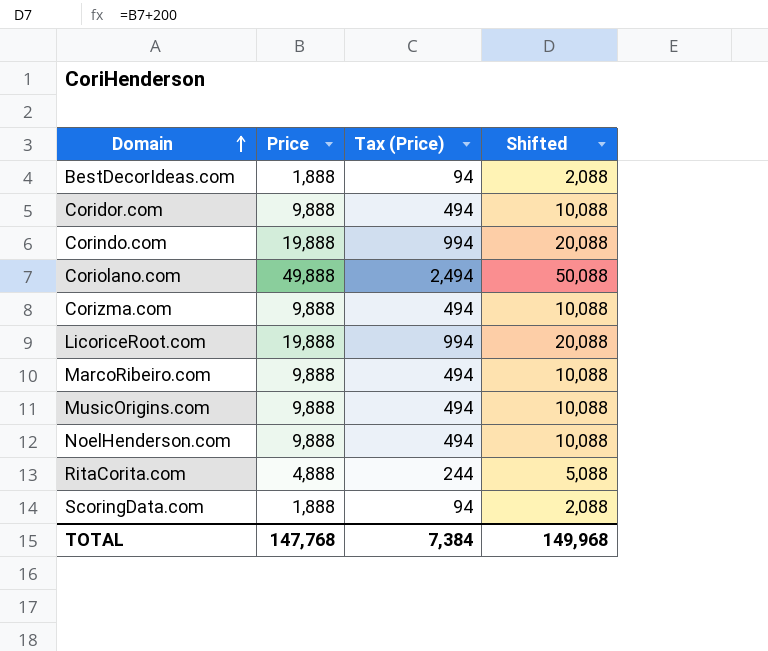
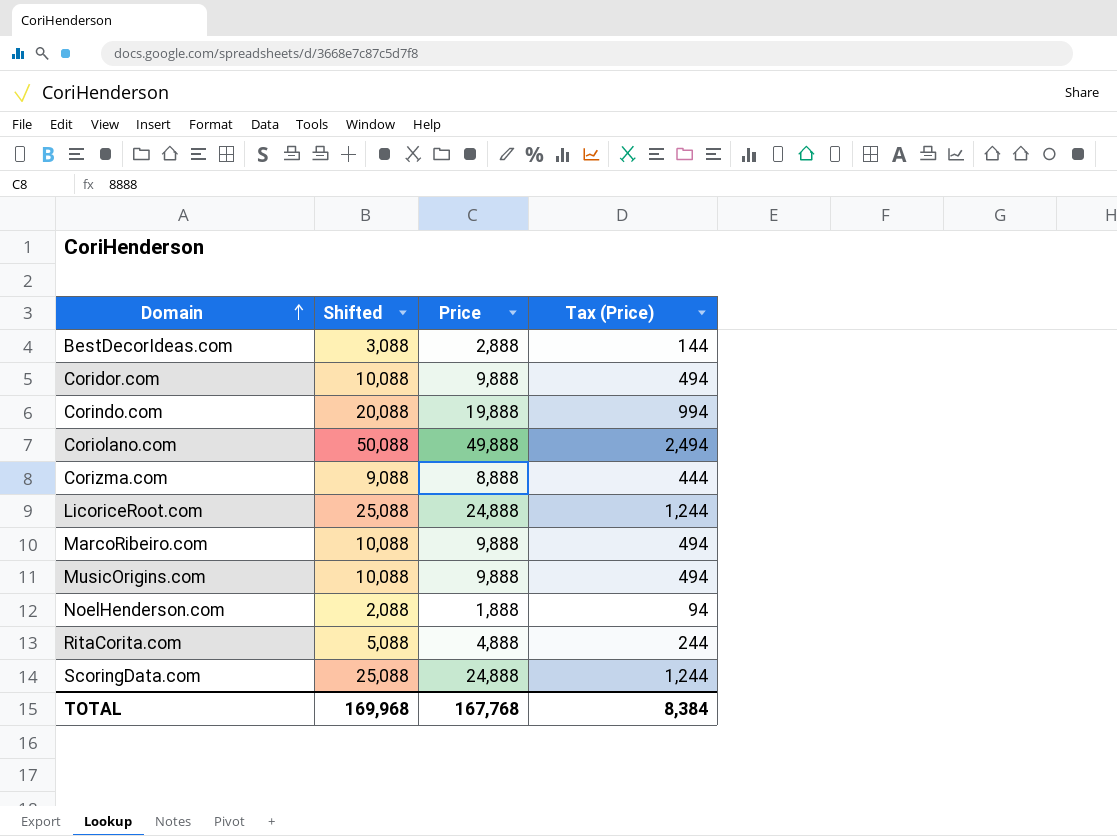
column Shifted | position: 4 -> 2
BestDecorIdeas.com | Shifted: 2,088 -> 3,088
BestDecorIdeas.com | Price: 1,888 -> 2,888
BestDecorIdeas.com | Tax (Price): 94 -> 144
Corizma.com | Shifted: 10,088 -> 9,088
Corizma.com | Price: 9,888 -> 8,888
Corizma.com | Tax (Price): 494 -> 444
LicoriceRoot.com | Shifted: 20,088 -> 25,088
LicoriceRoot.com | Price: 19,888 -> 24,888
LicoriceRoot.com | Tax (Price): 994 -> 1,244
NoelHenderson.com | Shifted: 10,088 -> 2,088
NoelHenderson.com | Price: 9,888 -> 1,888
NoelHenderson.com | Tax (Price): 494 -> 94
ScoringData.com | Shifted: 2,088 -> 25,088
ScoringData.com | Price: 1,888 -> 24,888
ScoringData.com | Tax (Price): 94 -> 1,244
TOTAL | Shifted: 149,968 -> 169,968
TOTAL | Price: 147,768 -> 167,768
TOTAL | Tax (Price): 7,384 -> 8,384

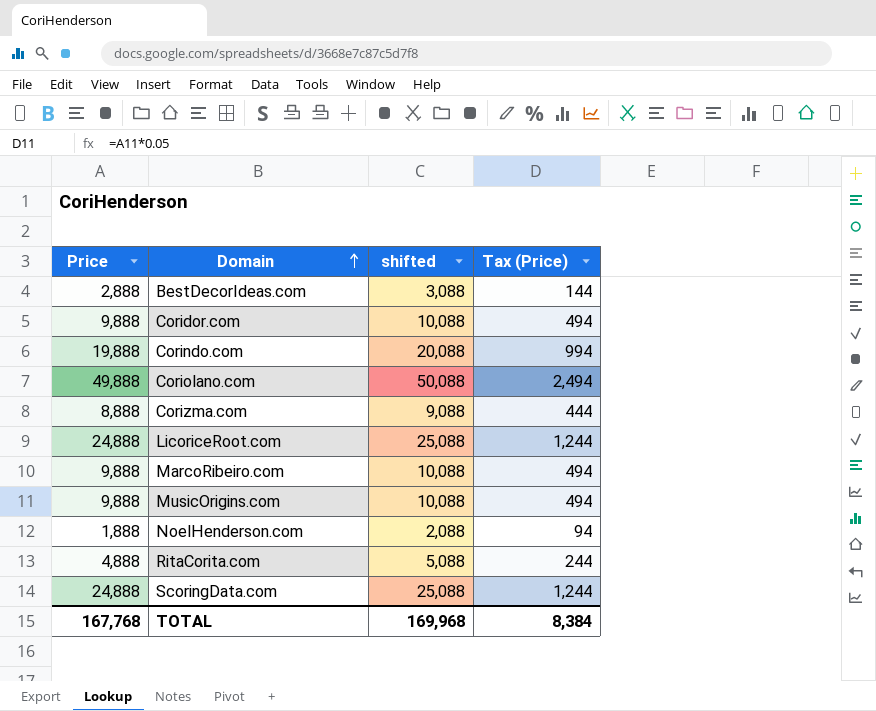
column Price | position: 3 -> 1
column name: Shifted -> shifted

